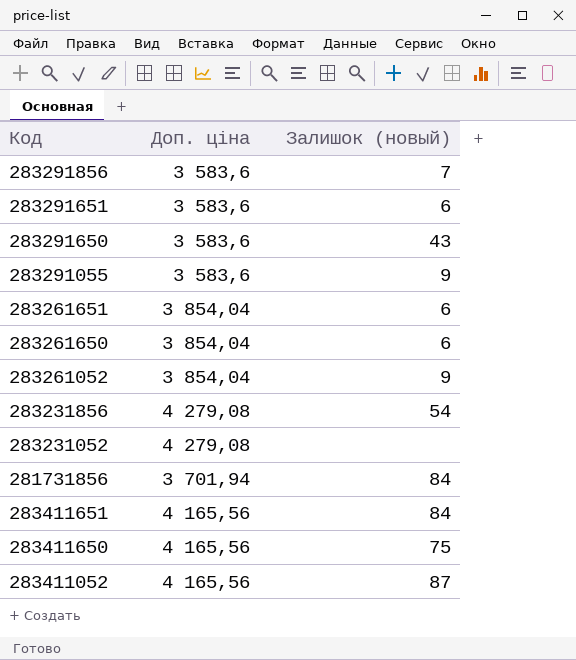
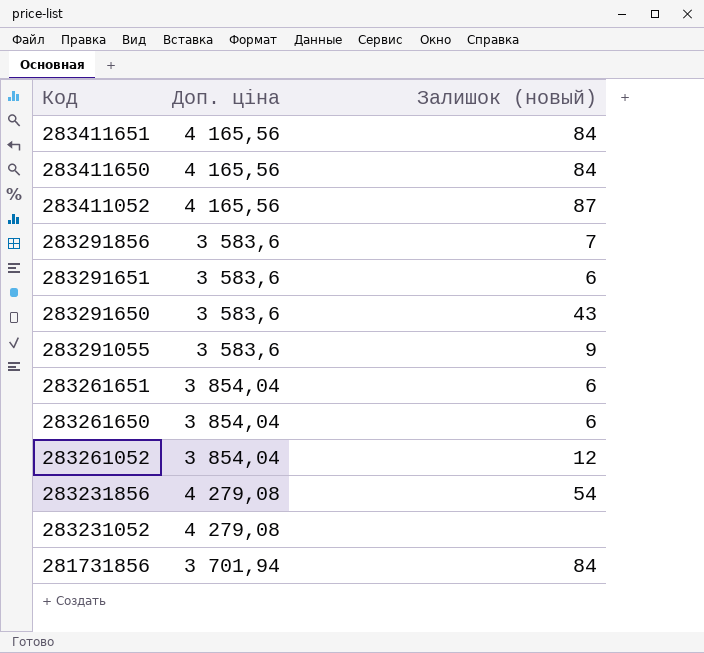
row order: none -> Код descending
283411650 | Залишок (новый): 75 -> 84
283261052 | Залишок (новый): 9 -> 12

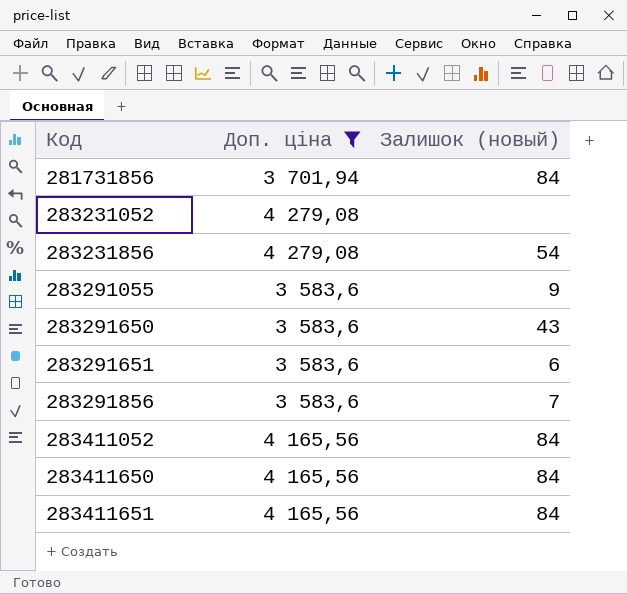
filter: none -> Доп. ціна != 3 854,04
row order: Код descending -> Код ascending
283411052 | Залишок (новый): 87 -> 84

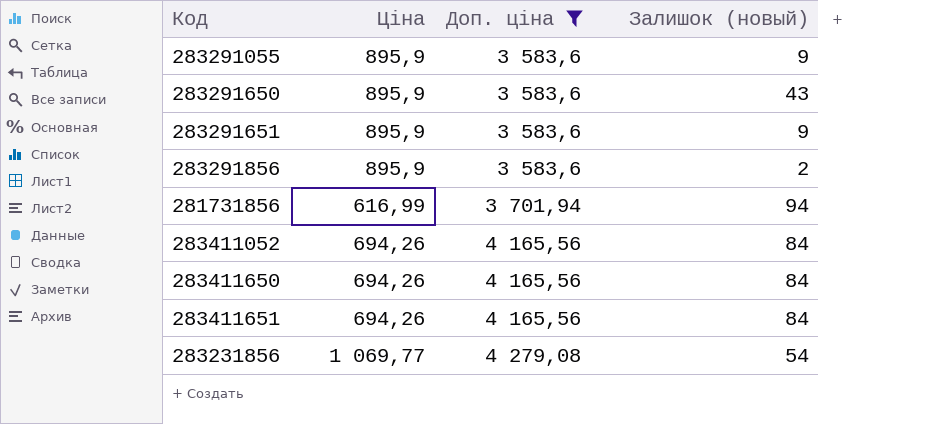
row order: Код ascending -> Доп. ціна ascending
column Ціна | position: none -> 2
row 283231052: 4 279,08 | none -> none
283291651 | Залишок (новый): 6 -> 9
283291856 | Залишок (новый): 7 -> 2
281731856 | Залишок (новый): 84 -> 94

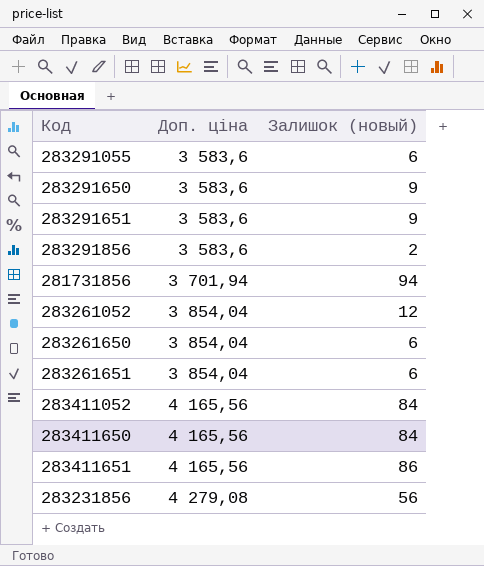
filter: Доп. ціна != 3 854,04 -> none
column Ціна | position: 2 -> none
283291055 | Залишок (новый): 9 -> 6
283291650 | Залишок (новый): 43 -> 9
283411651 | Залишок (новый): 84 -> 86
283231856 | Залишок (новый): 54 -> 56

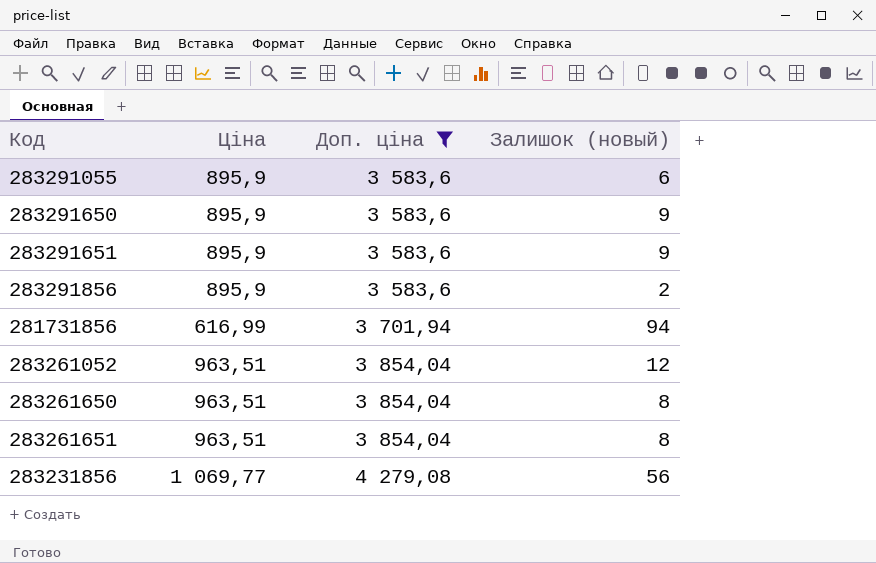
filter: none -> Доп. ціна != 4 165,56
column Ціна | position: none -> 2
283261650 | Залишок (новый): 6 -> 8
283261651 | Залишок (новый): 6 -> 8

